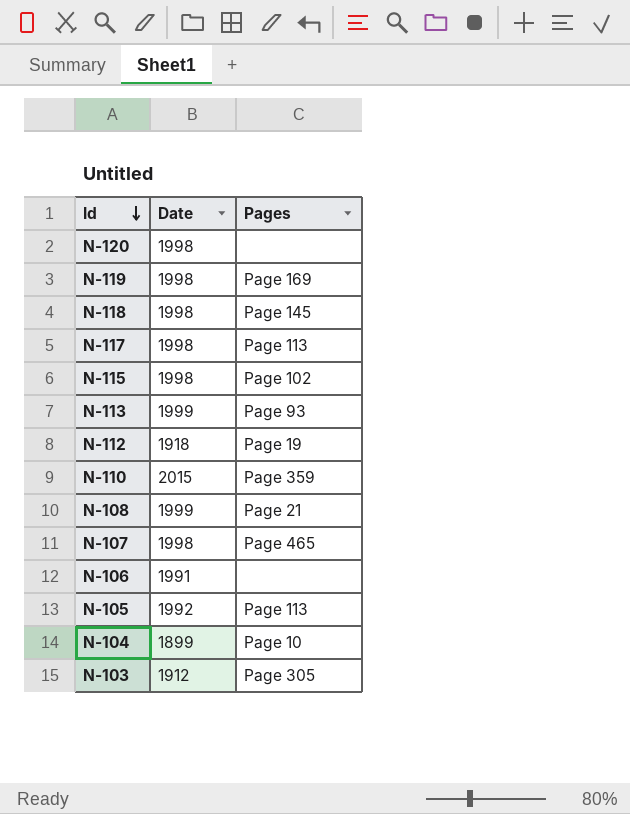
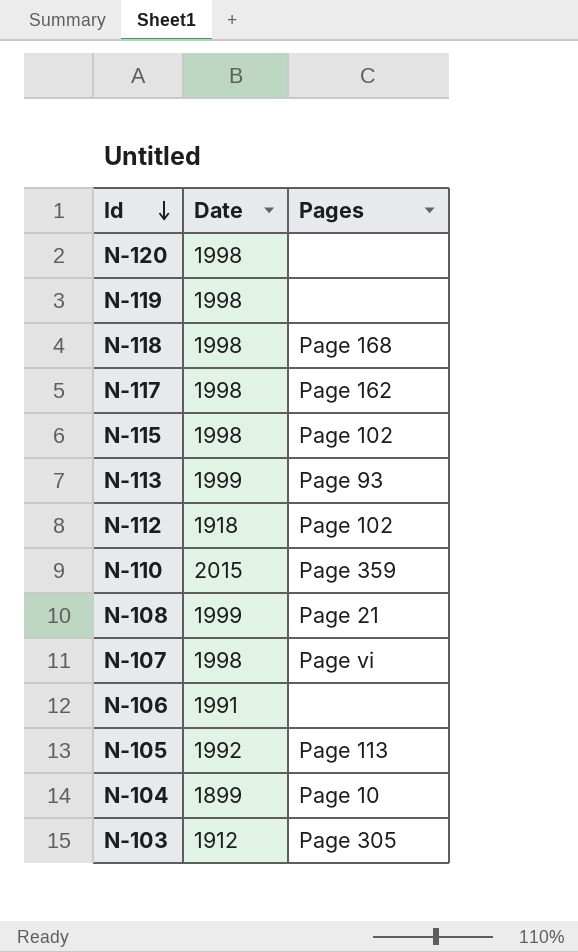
N-119 | Pages: Page 169 -> none
N-118 | Pages: Page 145 -> Page 168
N-117 | Pages: Page 113 -> Page 162
N-112 | Pages: Page 19 -> Page 102
N-107 | Pages: Page 465 -> Page vi

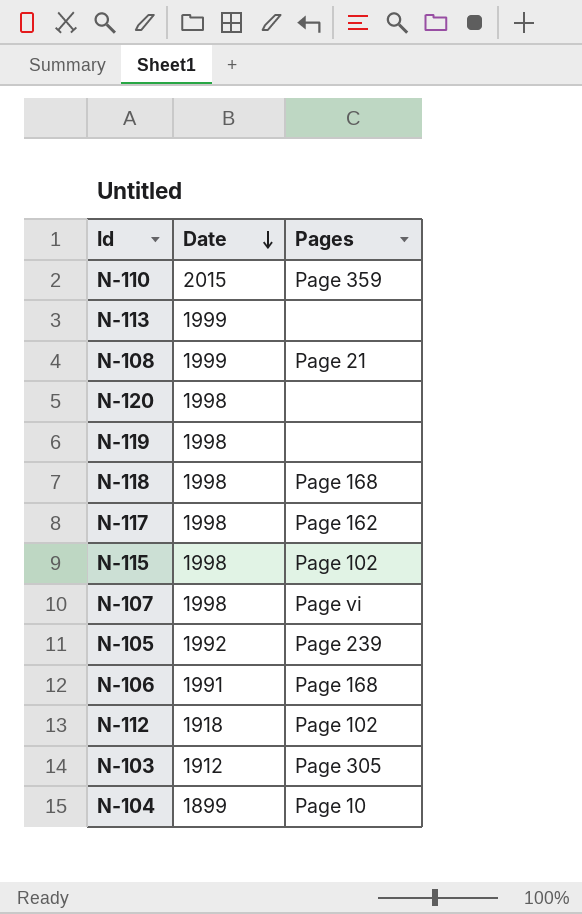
row order: Id descending -> Date descending
N-113 | Pages: Page 93 -> none
N-105 | Pages: Page 113 -> Page 239
N-106 | Pages: none -> Page 168

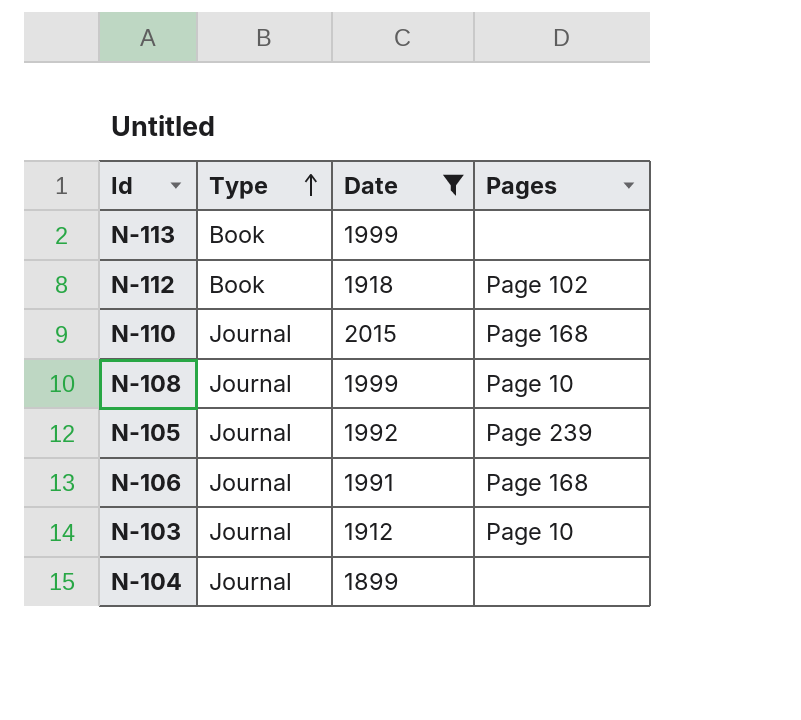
filter: none -> Date != 1998
row order: Date descending -> Type ascending
column Type | position: none -> 2
N-110 | Pages: Page 359 -> Page 168
N-108 | Pages: Page 21 -> Page 10
N-103 | Pages: Page 305 -> Page 10
N-104 | Pages: Page 10 -> none

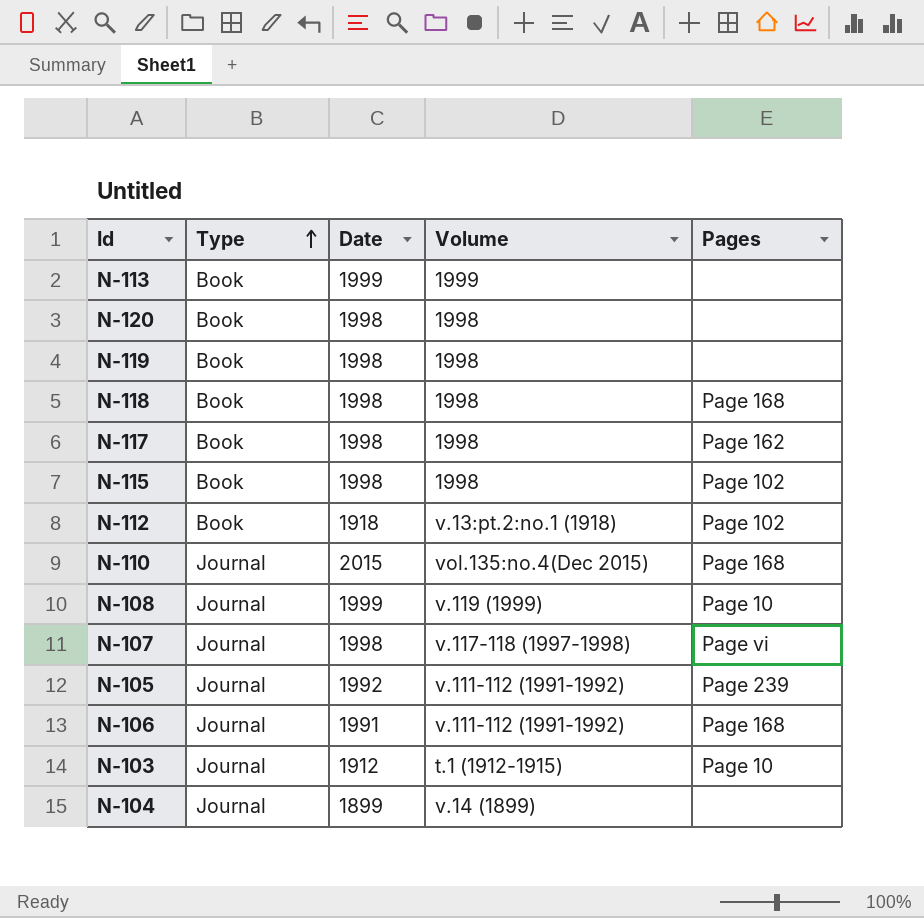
filter: Date != 1998 -> none
column Volume | position: none -> 4

